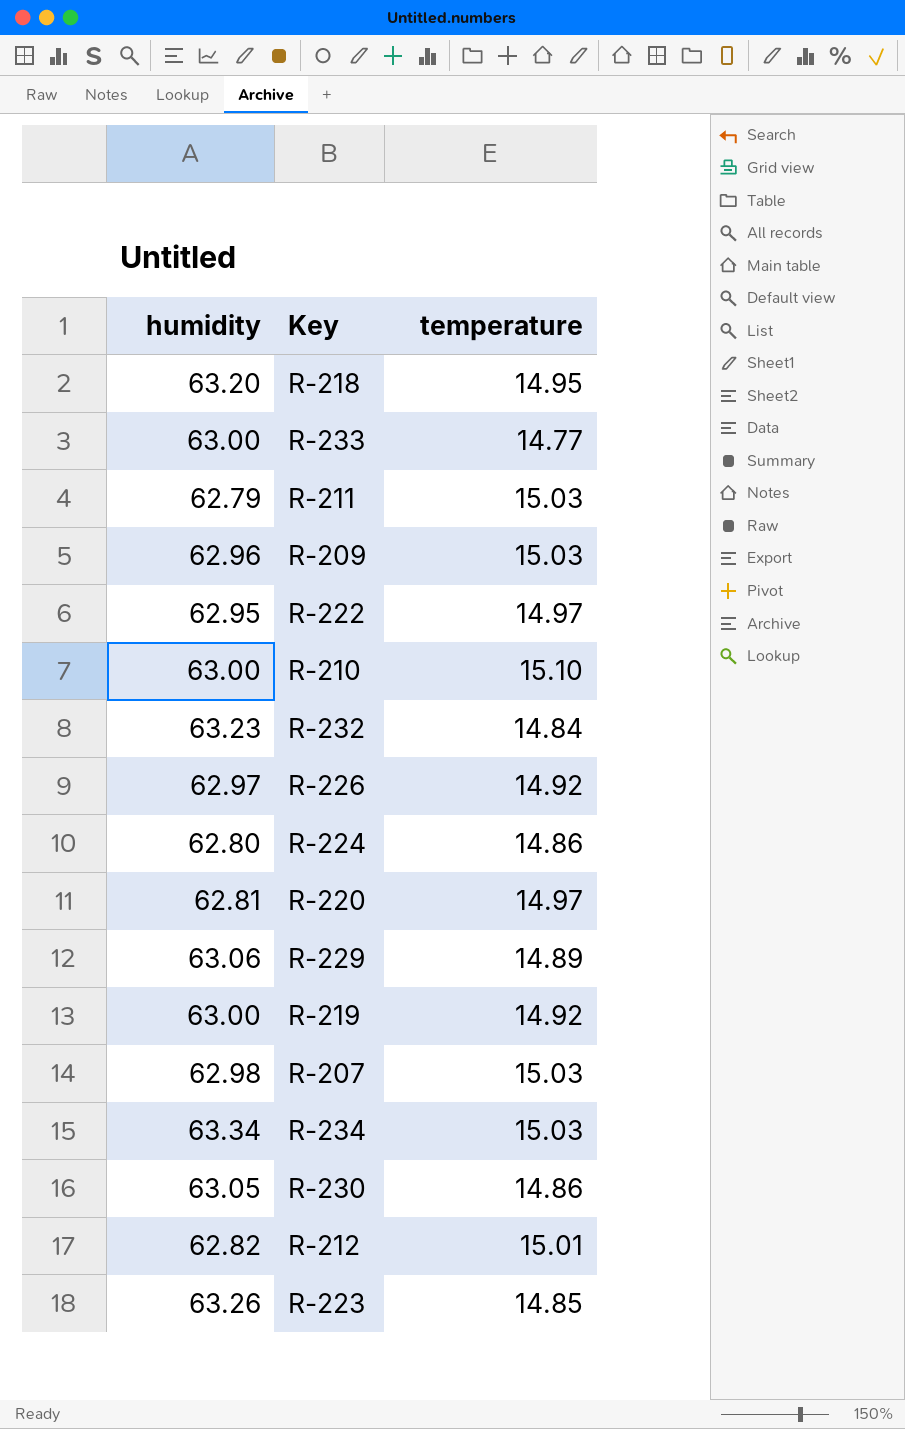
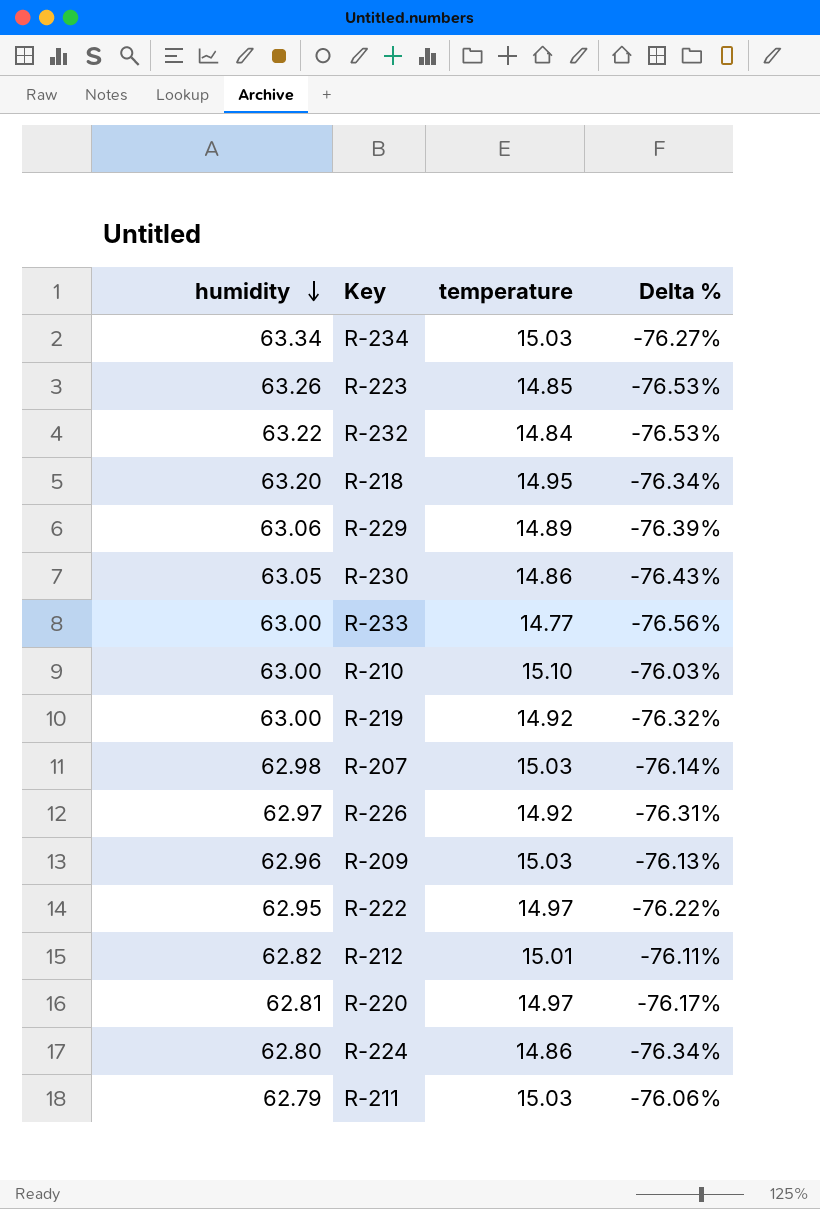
row order: none -> humidity descending
column Delta % | formula: none -> ([temperature] - [humidity]) / [humidity]
R-232 | humidity: 63.23 -> 63.22

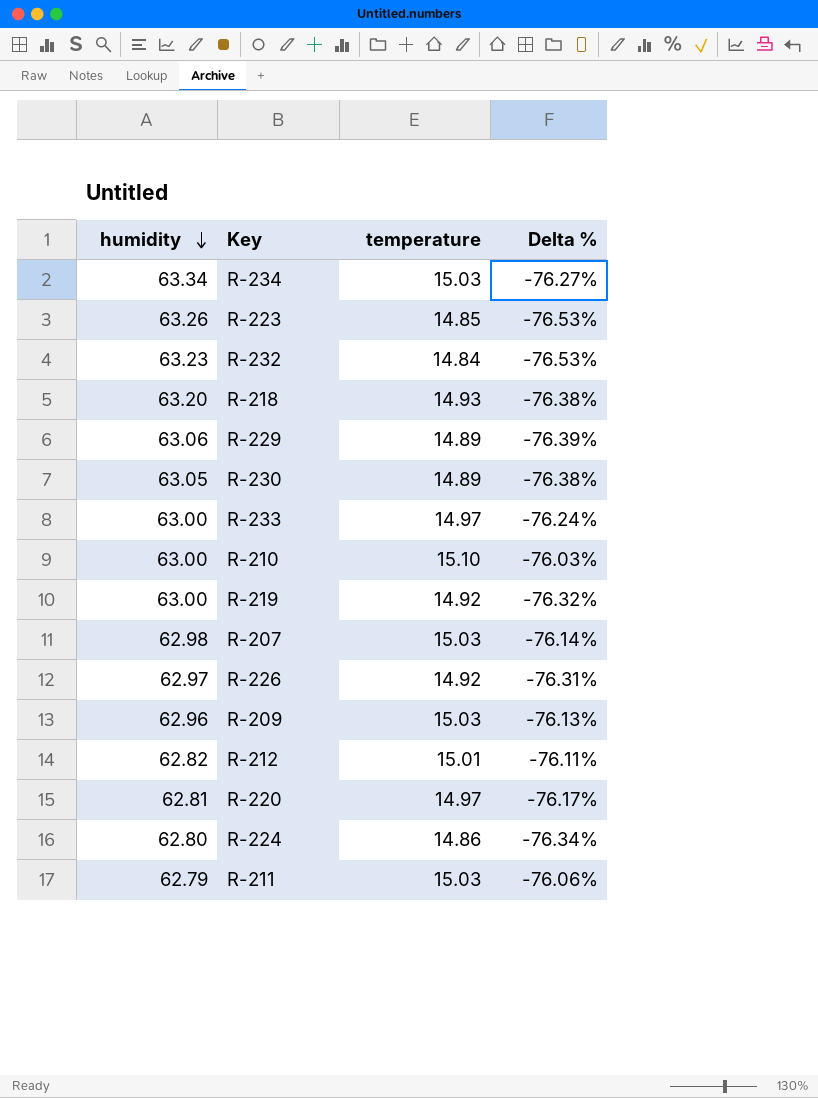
row R-222: 62.95 | 14.97 | -76.22% -> none
R-232 | humidity: 63.22 -> 63.23
R-218 | temperature: 14.95 -> 14.93
R-218 | Delta %: -76.34% -> -76.38%
R-230 | temperature: 14.86 -> 14.89
R-230 | Delta %: -76.43% -> -76.38%
R-233 | temperature: 14.77 -> 14.97
R-233 | Delta %: -76.56% -> -76.24%

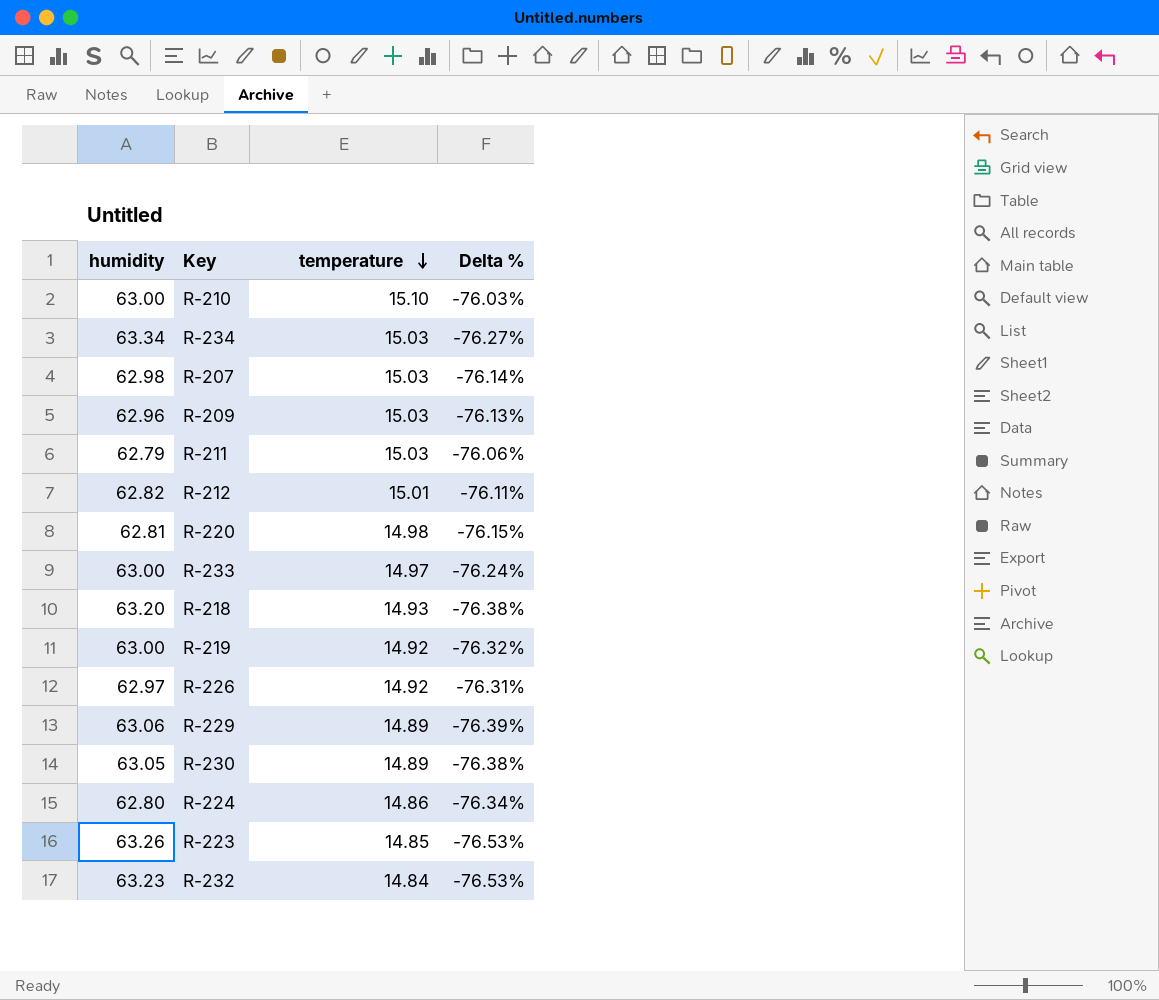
row order: humidity descending -> temperature descending
R-220 | temperature: 14.97 -> 14.98
R-220 | Delta %: -76.17% -> -76.15%

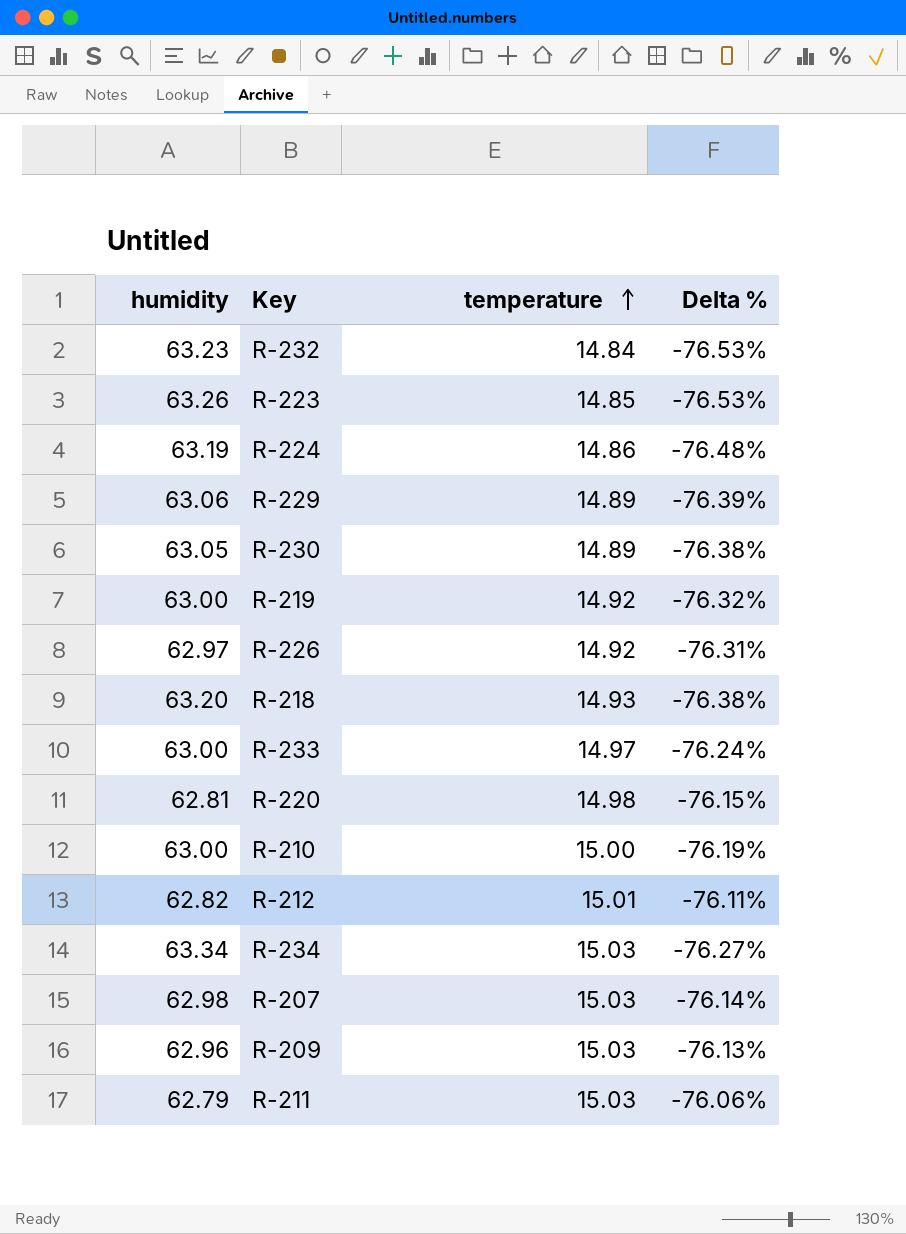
row order: temperature descending -> temperature ascending
R-224 | humidity: 62.80 -> 63.19
R-224 | Delta %: -76.34% -> -76.48%
R-210 | temperature: 15.10 -> 15.00
R-210 | Delta %: -76.03% -> -76.19%

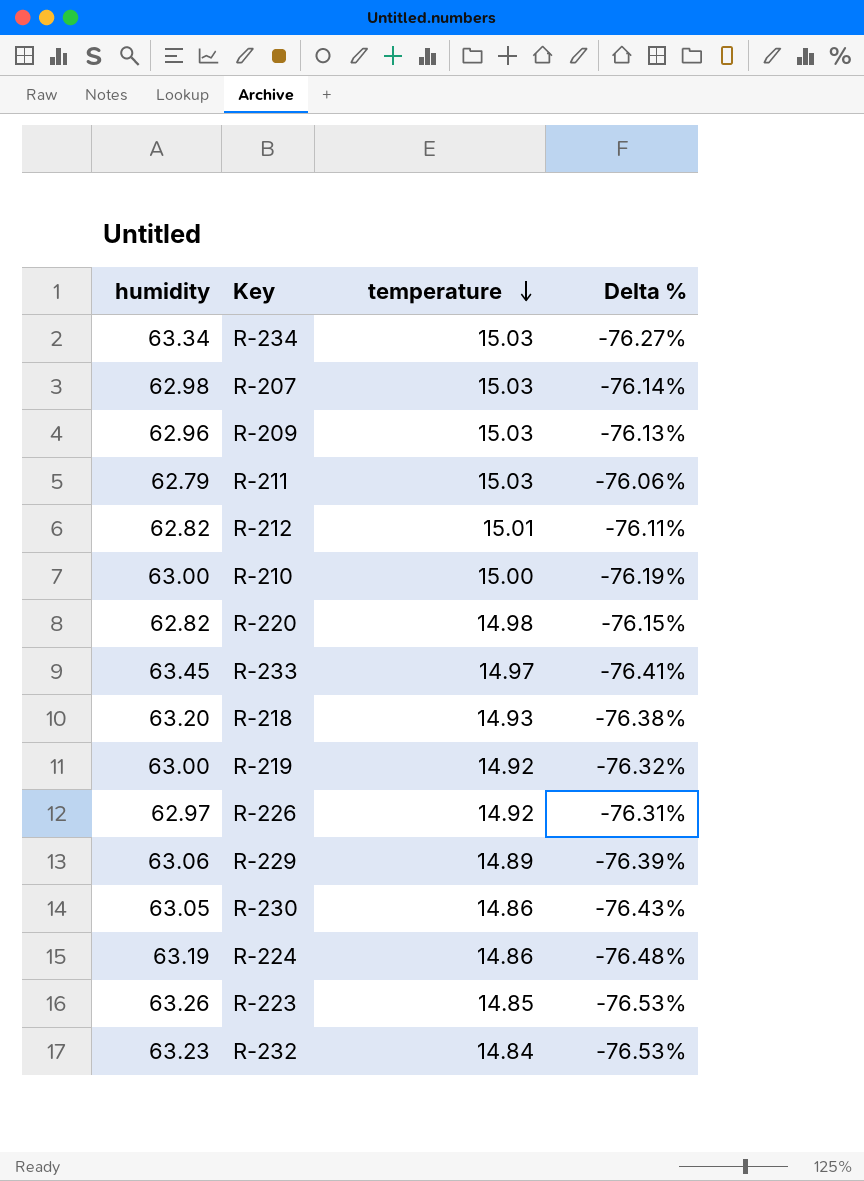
row order: temperature ascending -> temperature descending
R-220 | humidity: 62.81 -> 62.82
R-233 | humidity: 63.00 -> 63.45
R-233 | Delta %: -76.24% -> -76.41%
R-230 | temperature: 14.89 -> 14.86
R-230 | Delta %: -76.38% -> -76.43%

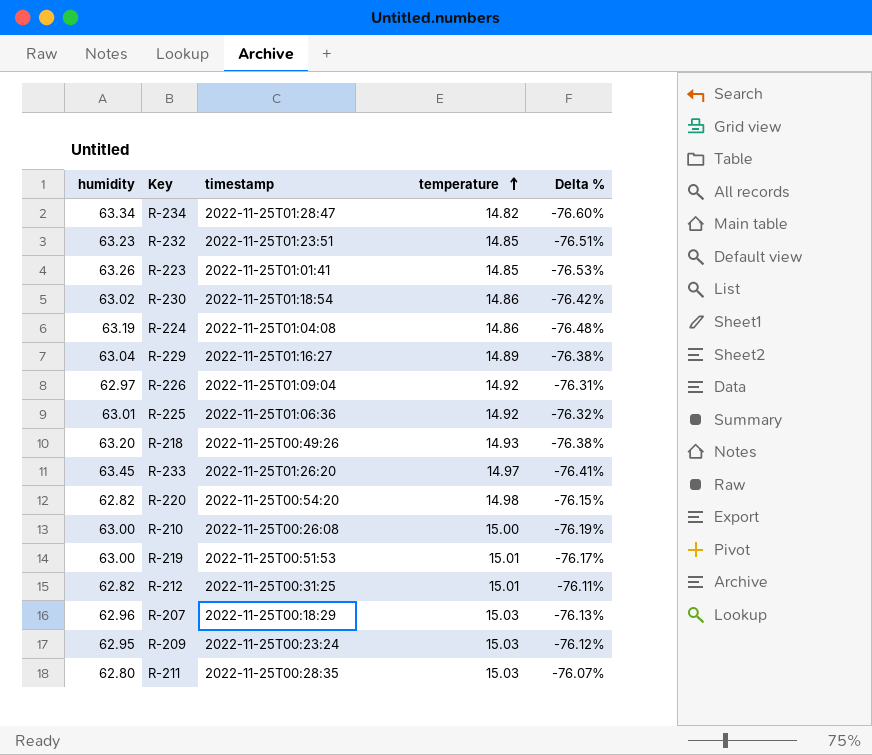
row order: temperature descending -> temperature ascending
column timestamp | position: none -> 3
R-234 | temperature: 15.03 -> 14.82
R-234 | Delta %: -76.27% -> -76.60%
R-232 | temperature: 14.84 -> 14.85
R-232 | Delta %: -76.53% -> -76.51%
R-230 | humidity: 63.05 -> 63.02
R-230 | Delta %: -76.43% -> -76.42%
R-229 | humidity: 63.06 -> 63.04
R-229 | Delta %: -76.39% -> -76.38%
row R-225: none -> 63.01 | 2022-11-25T01:06:36 | 14.92 | -76.32%
R-219 | temperature: 14.92 -> 15.01
R-219 | Delta %: -76.32% -> -76.17%
R-207 | humidity: 62.98 -> 62.96
R-207 | Delta %: -76.14% -> -76.13%
R-209 | humidity: 62.96 -> 62.95
R-209 | Delta %: -76.13% -> -76.12%
R-211 | humidity: 62.79 -> 62.80
R-211 | Delta %: -76.06% -> -76.07%

